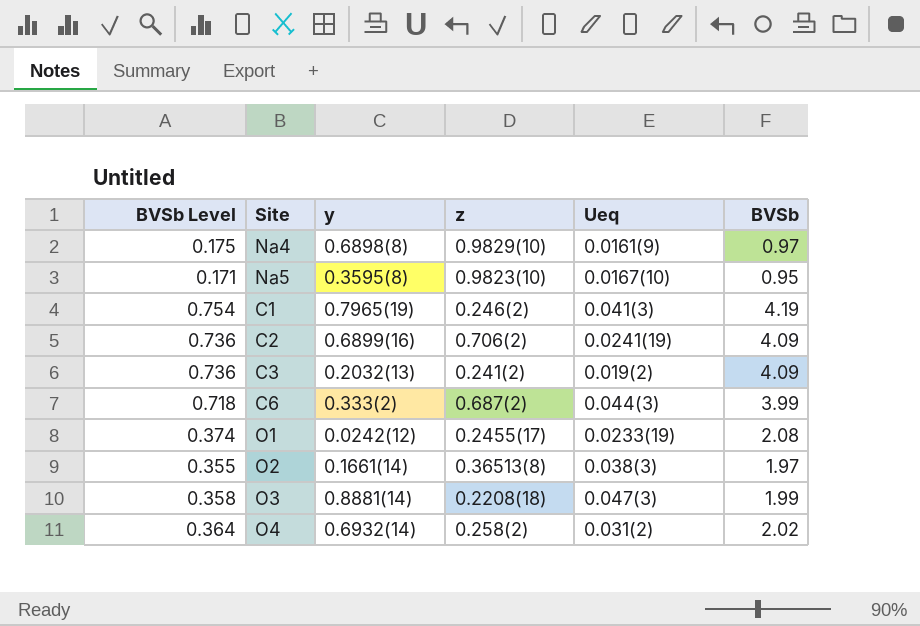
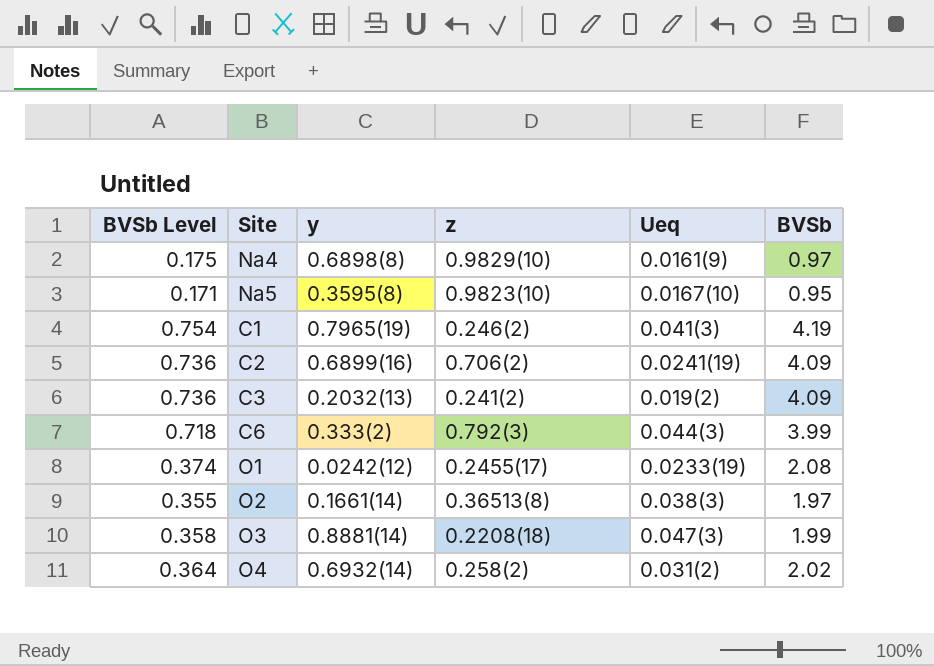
C6 | z: 0.687(2) -> 0.792(3)

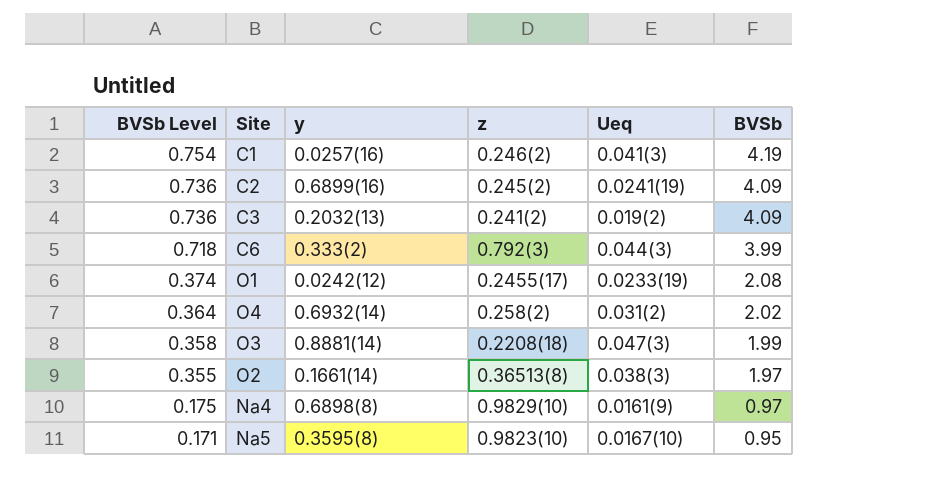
row order: none -> BVSb Level descending
C1 | y: 0.7965(19) -> 0.0257(16)
C2 | z: 0.706(2) -> 0.245(2)

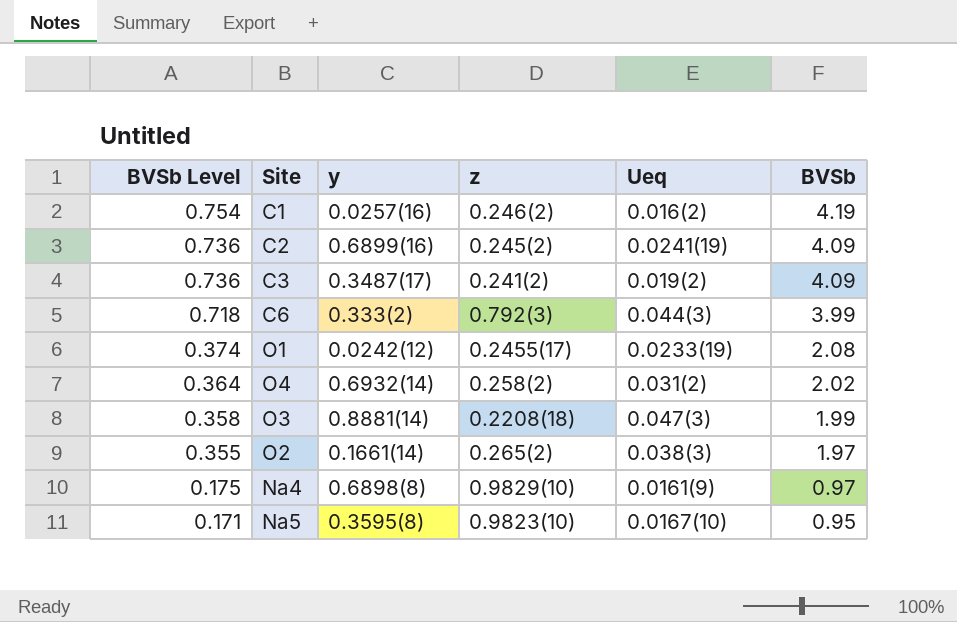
C1 | Ueq: 0.041(3) -> 0.016(2)
C3 | y: 0.2032(13) -> 0.3487(17)
O2 | z: 0.36513(8) -> 0.265(2)

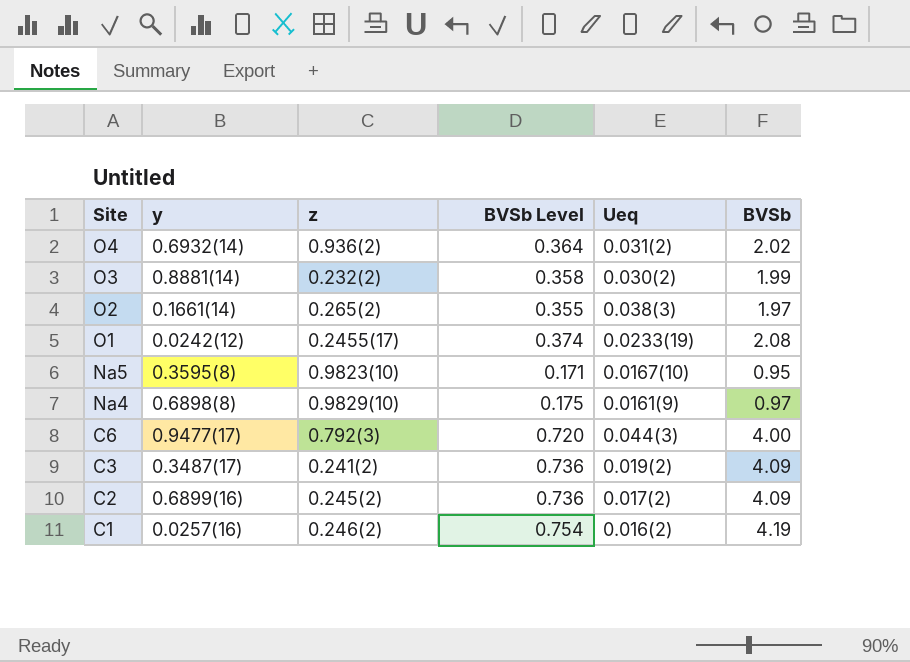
row order: BVSb Level descending -> Site descending
column BVSb Level | position: 1 -> 4
O4 | z: 0.258(2) -> 0.936(2)
O3 | z: 0.2208(18) -> 0.232(2)
O3 | Ueq: 0.047(3) -> 0.030(2)
C6 | y: 0.333(2) -> 0.9477(17)
C6 | BVSb Level: 0.718 -> 0.720
C6 | BVSb: 3.99 -> 4.00
C2 | Ueq: 0.0241(19) -> 0.017(2)

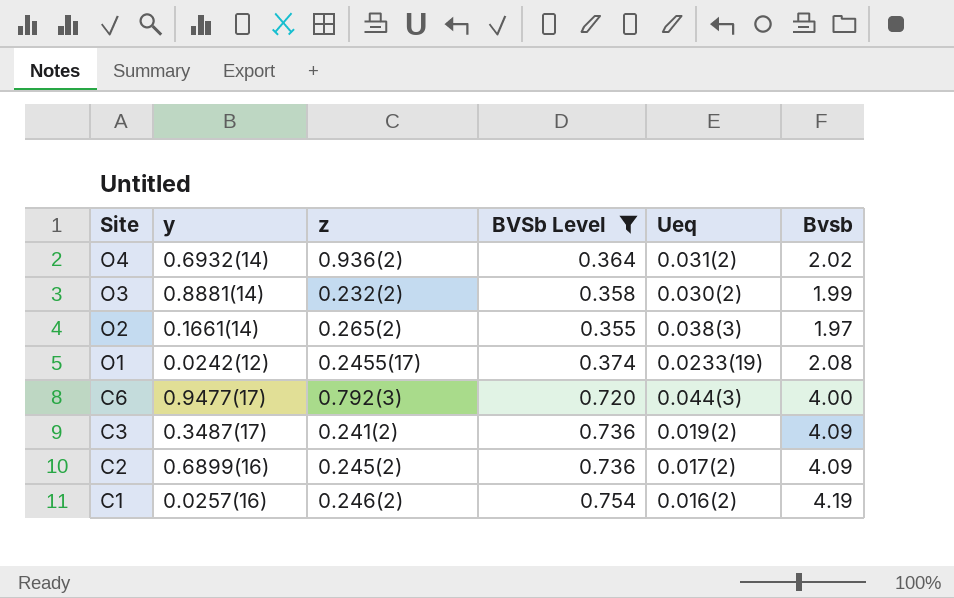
filter: none -> BVSb Level >= 0.355
column name: BVSb -> Bvsb

